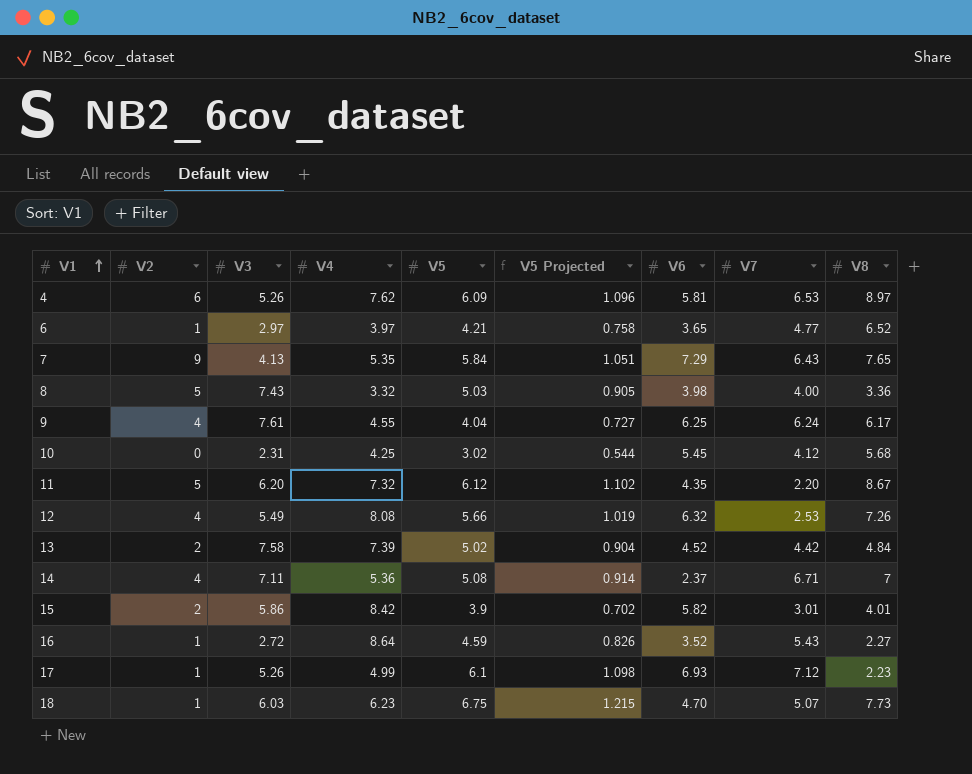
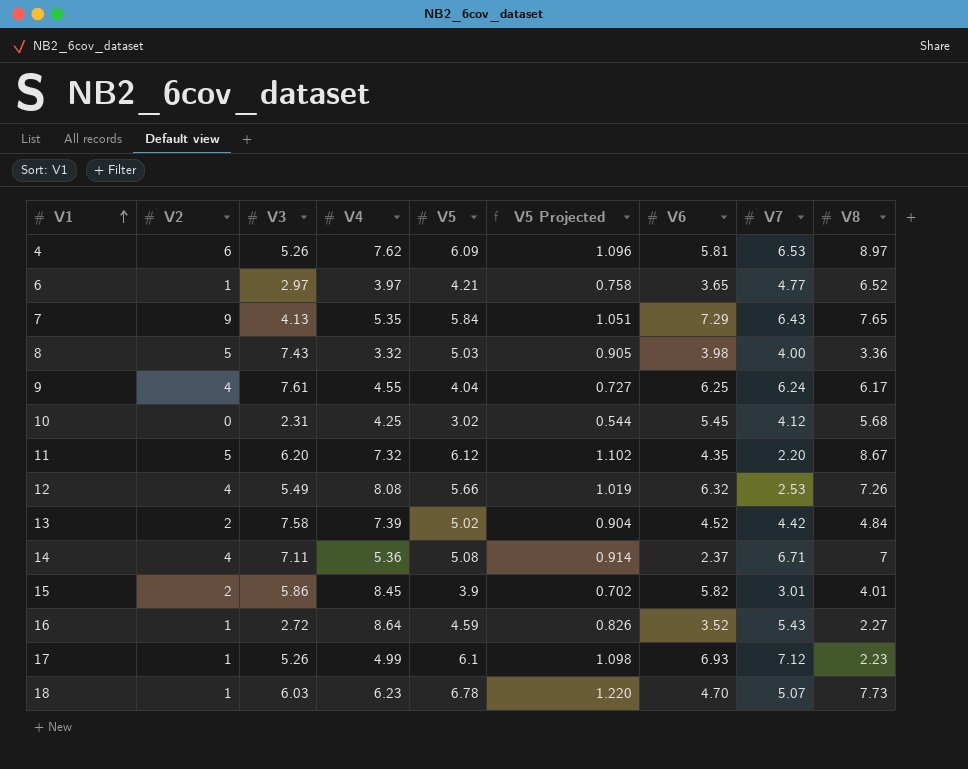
15 | V4: 8.42 -> 8.45
18 | V5: 6.75 -> 6.78
18 | V5 Projected: 1.215 -> 1.220

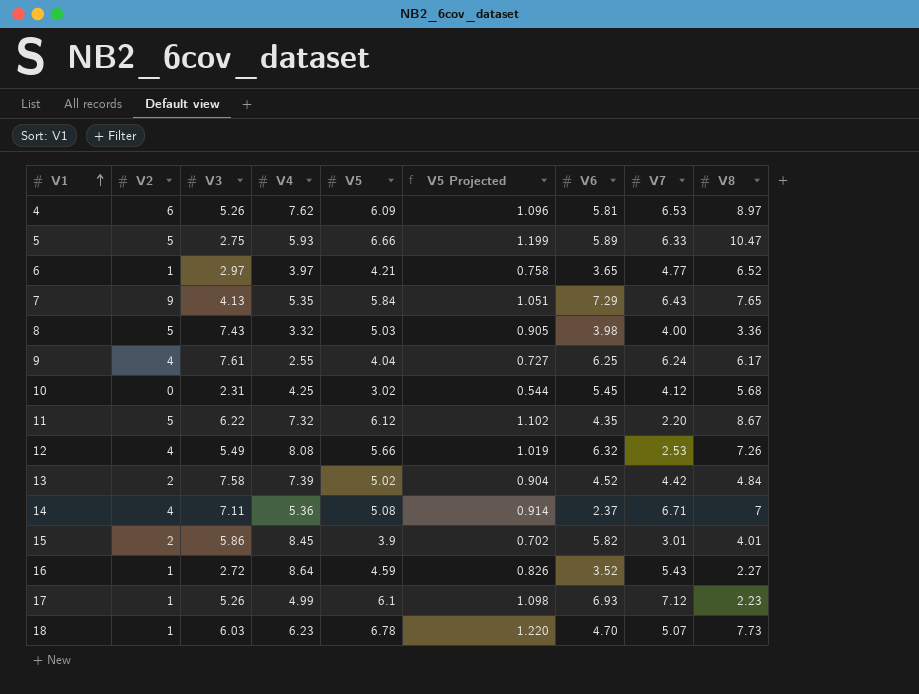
row 5: none -> 5 | 2.75 | 5.93 | 6.66 | 1.199 | 5.89 | 6.33 | 10.47
9 | V4: 4.55 -> 2.55
11 | V3: 6.20 -> 6.22

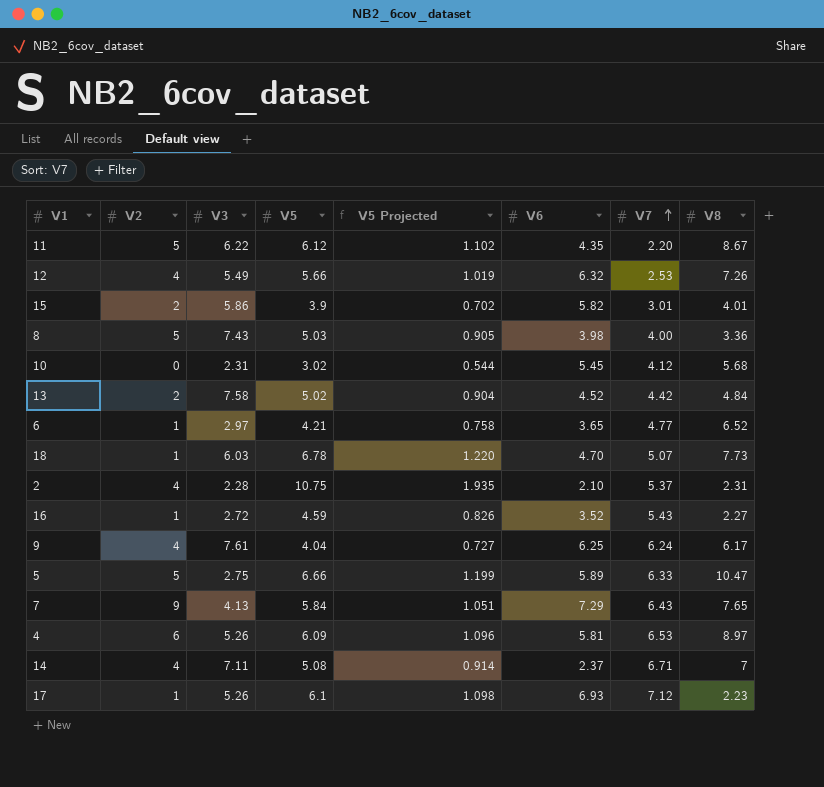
row order: V1 ascending -> V7 ascending
column V4 | position: 4 -> none
row 2: none -> 4 | 2.28 | 10.75 | 1.935 | 2.10 | 5.37 | 2.31

